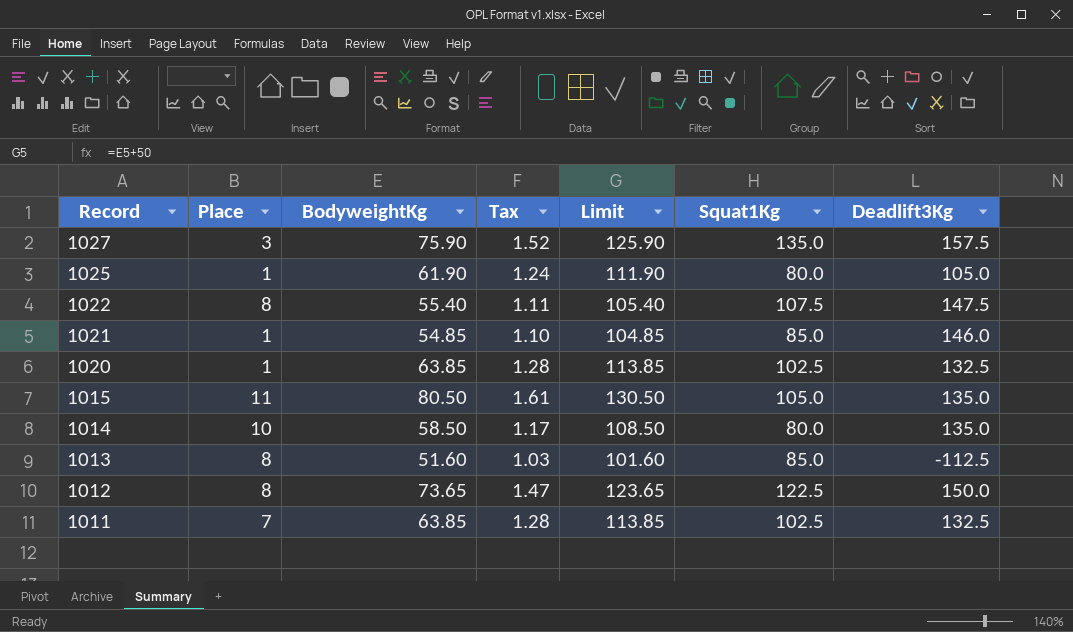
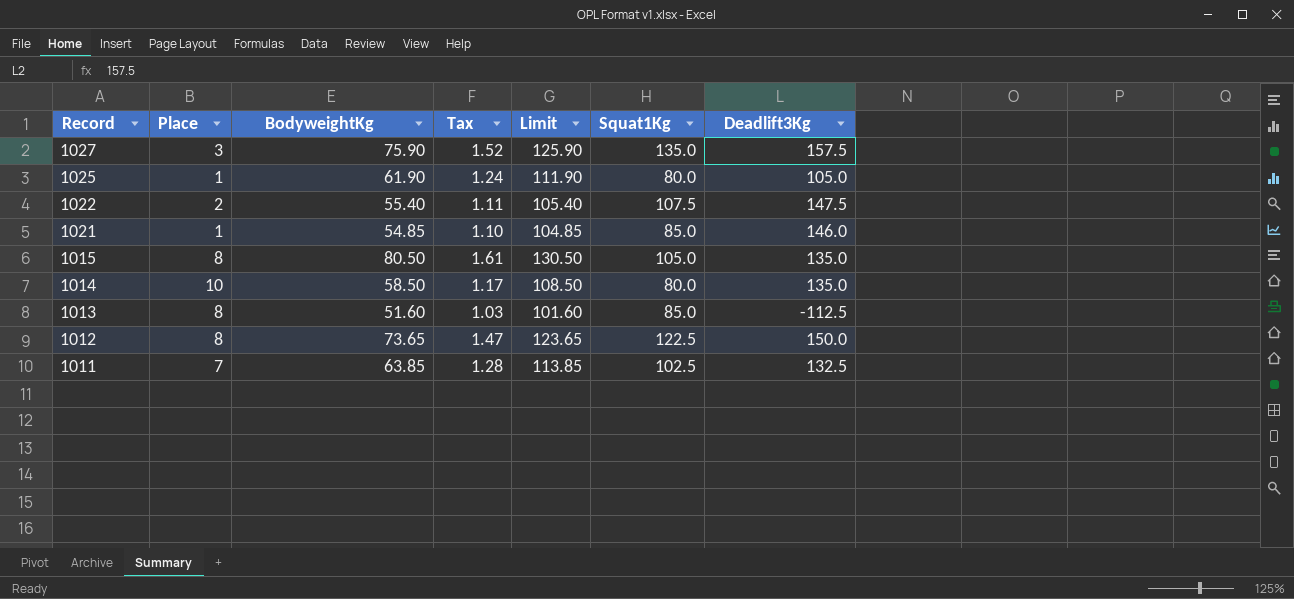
row 1020: 1 | 63.85 | 1.28 | 113.85 | 102.5 | 132.5 -> none
1022 | Place: 8 -> 2
1015 | Place: 11 -> 8

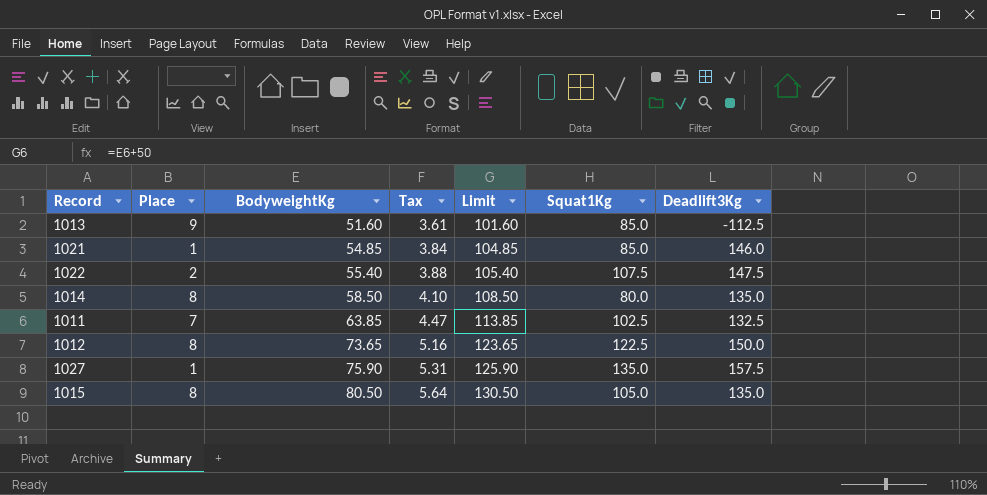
row order: Record descending -> BodyweightKg ascending
column Tax | formula: [BodyweightKg] * 0.02 -> [BodyweightKg] * 0.07
row 1025: 1 | 61.90 | 1.24 | 111.90 | 80.0 | 105.0 -> none
1013 | Place: 8 -> 9
1014 | Place: 10 -> 8
1027 | Place: 3 -> 1

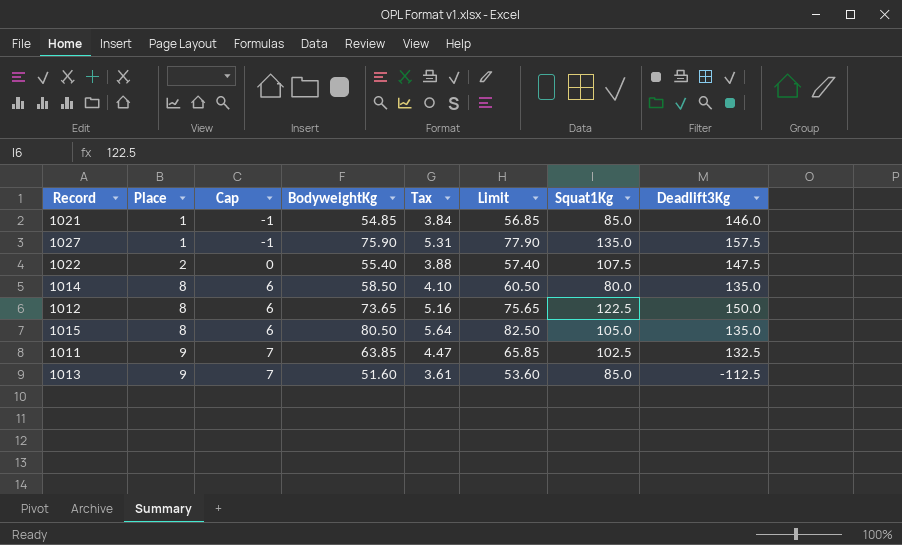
row order: BodyweightKg ascending -> Place ascending
column Cap | formula: none -> [Place] - 2
column Limit | formula: [BodyweightKg] + 50 -> [BodyweightKg] + 2
1011 | Place: 7 -> 9

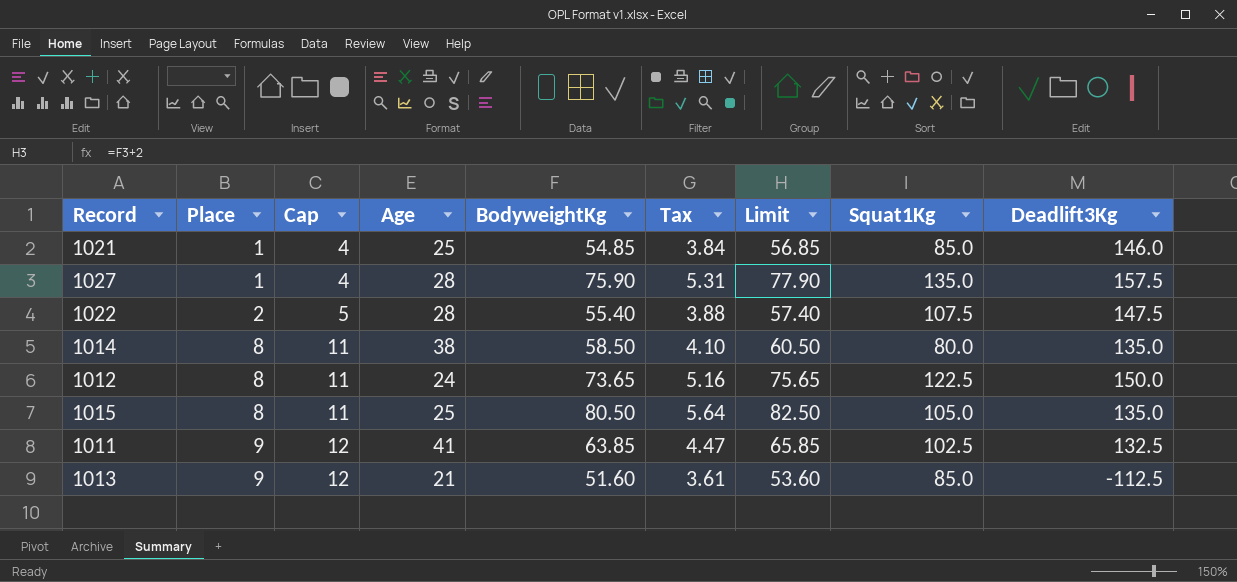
column Cap | formula: [Place] - 2 -> [Place] + 3
column Age | position: none -> 4

